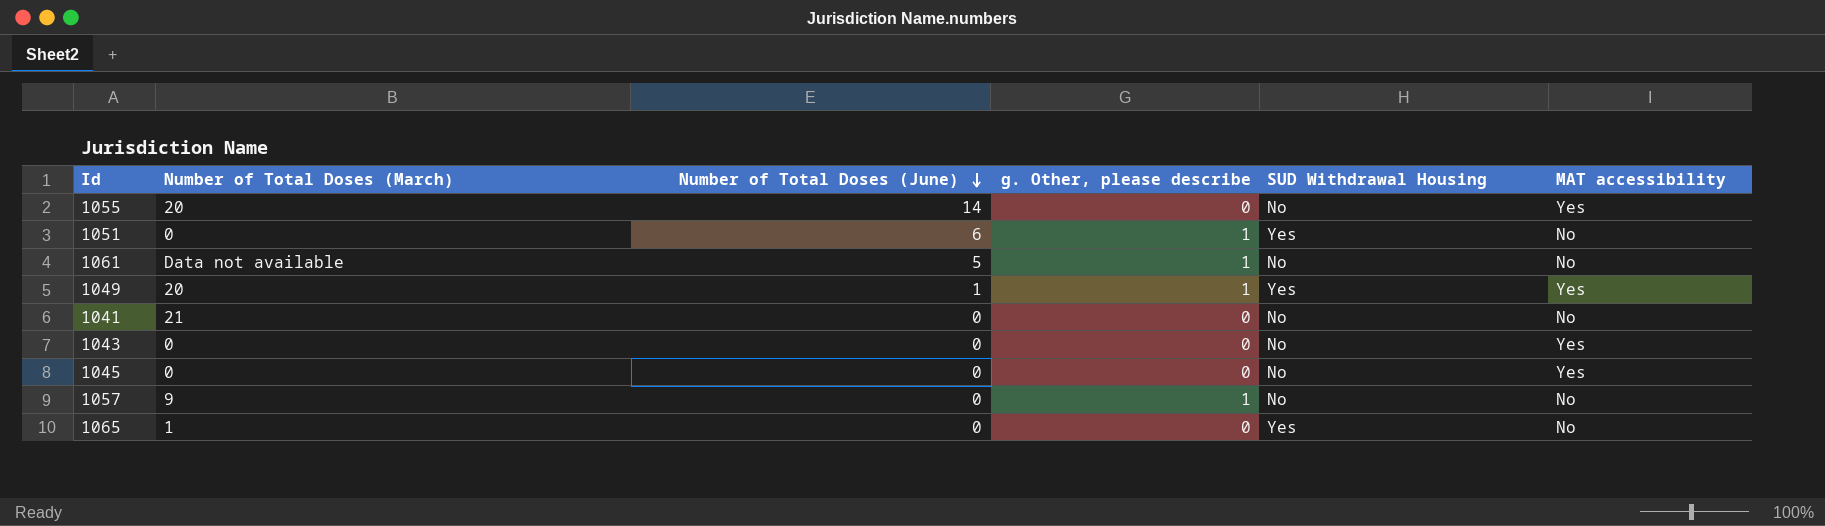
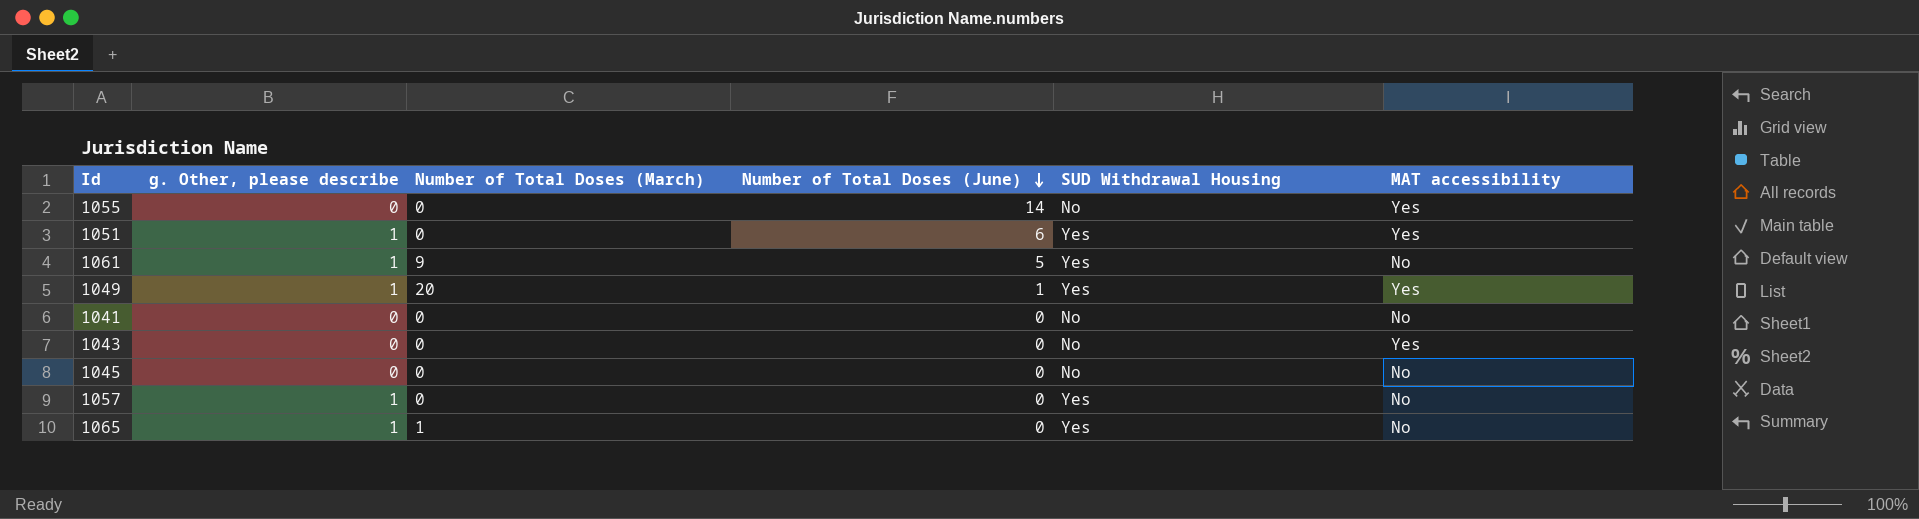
column g. Other, please describe | position: 4 -> 2
1055 | Number of Total Doses (March): 20 -> 0
1051 | MAT accessibility: No -> Yes
1061 | Number of Total Doses (March): Data not available -> 9
1061 | SUD Withdrawal Housing: No -> Yes
1041 | Number of Total Doses (March): 21 -> 0
1045 | MAT accessibility: Yes -> No
1057 | Number of Total Doses (March): 9 -> 0
1057 | SUD Withdrawal Housing: No -> Yes
1065 | g. Other, please describe: 0 -> 1

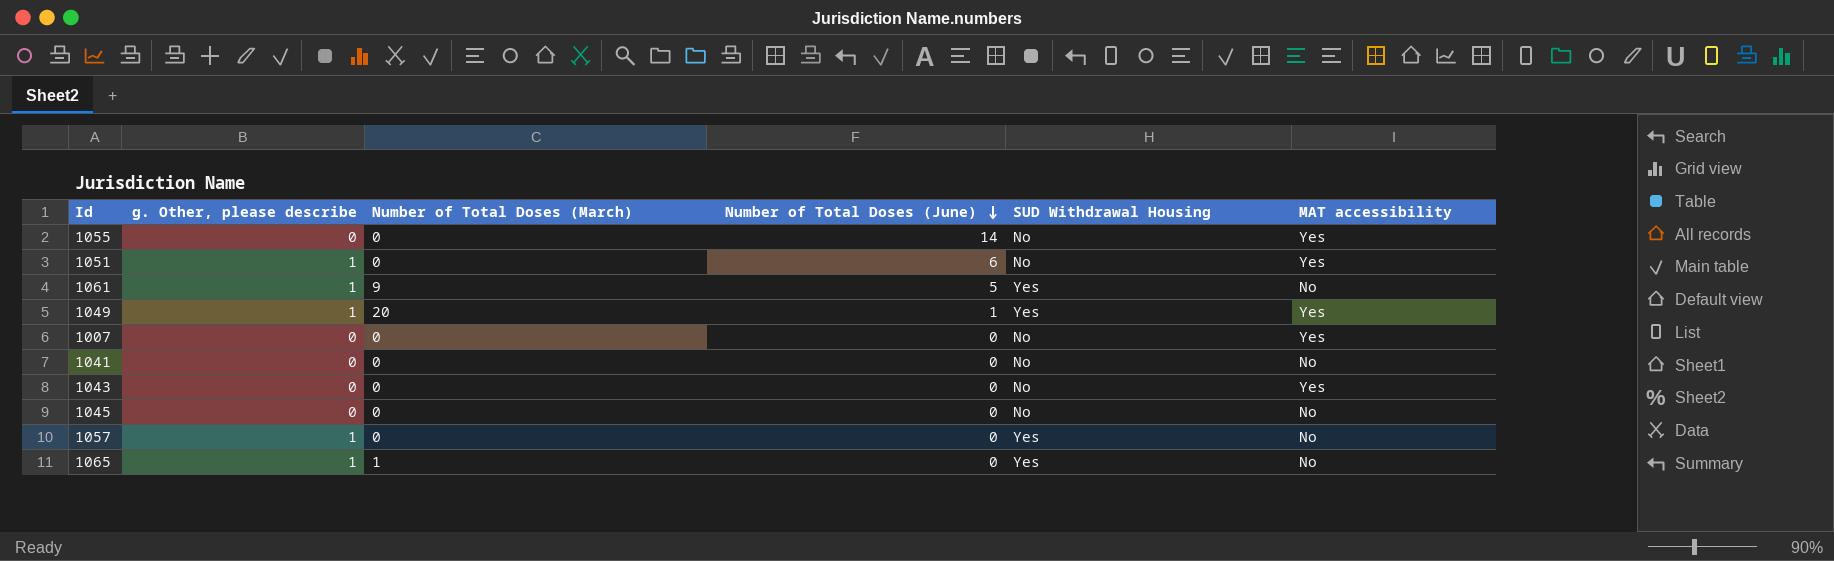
1051 | SUD Withdrawal Housing: Yes -> No
row 1007: none -> 0 | 0 | 0 | No | Yes

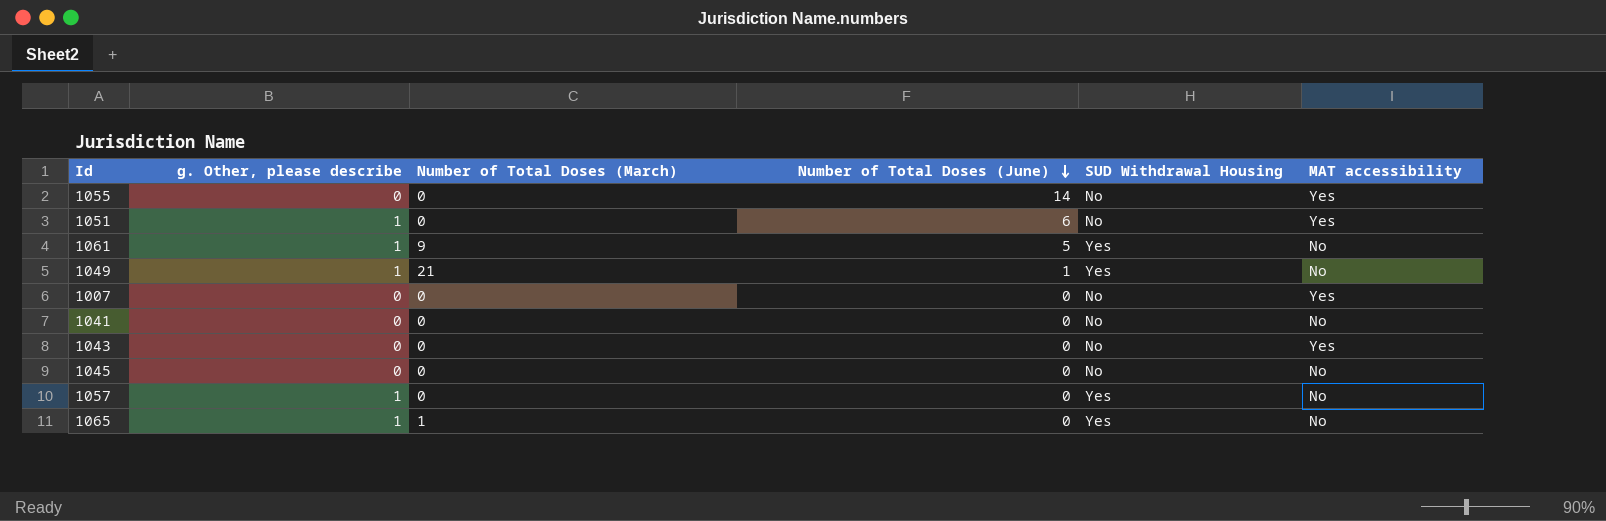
1049 | Number of Total Doses (March): 20 -> 21
1049 | MAT accessibility: Yes -> No

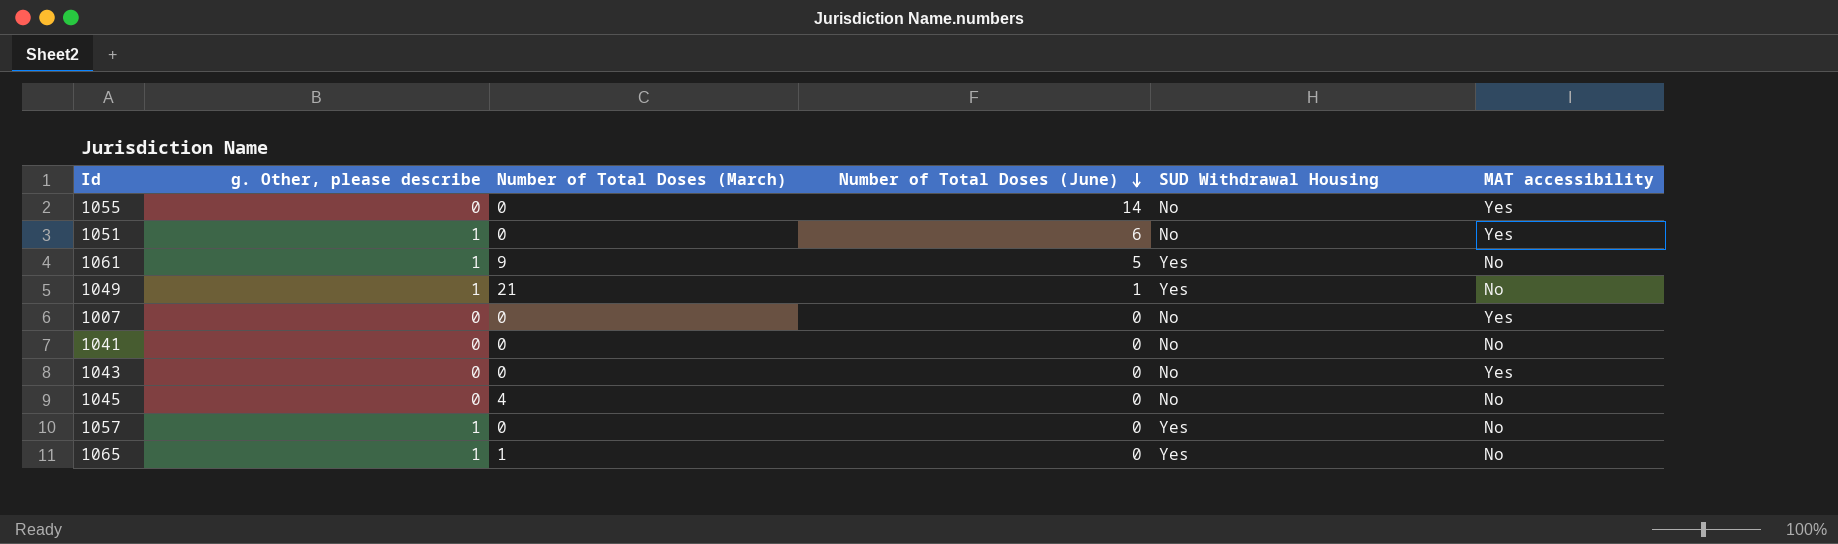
1045 | Number of Total Doses (March): 0 -> 4

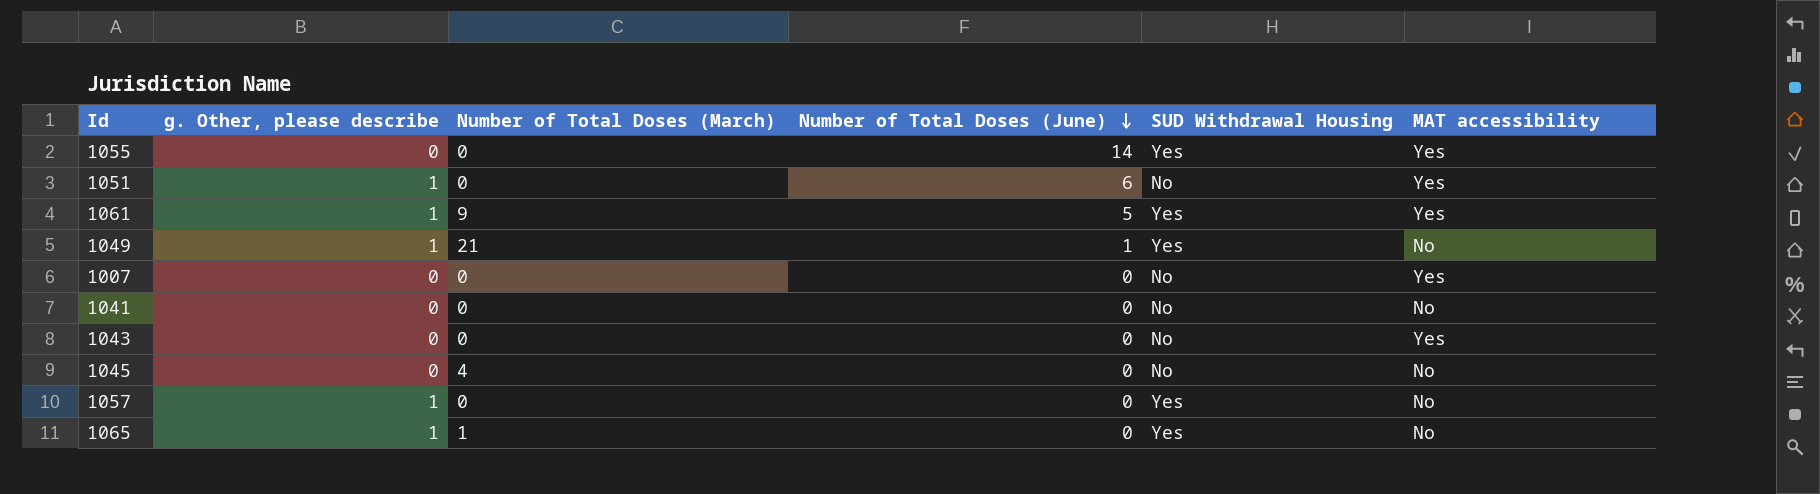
1055 | SUD Withdrawal Housing: No -> Yes
1061 | MAT accessibility: No -> Yes

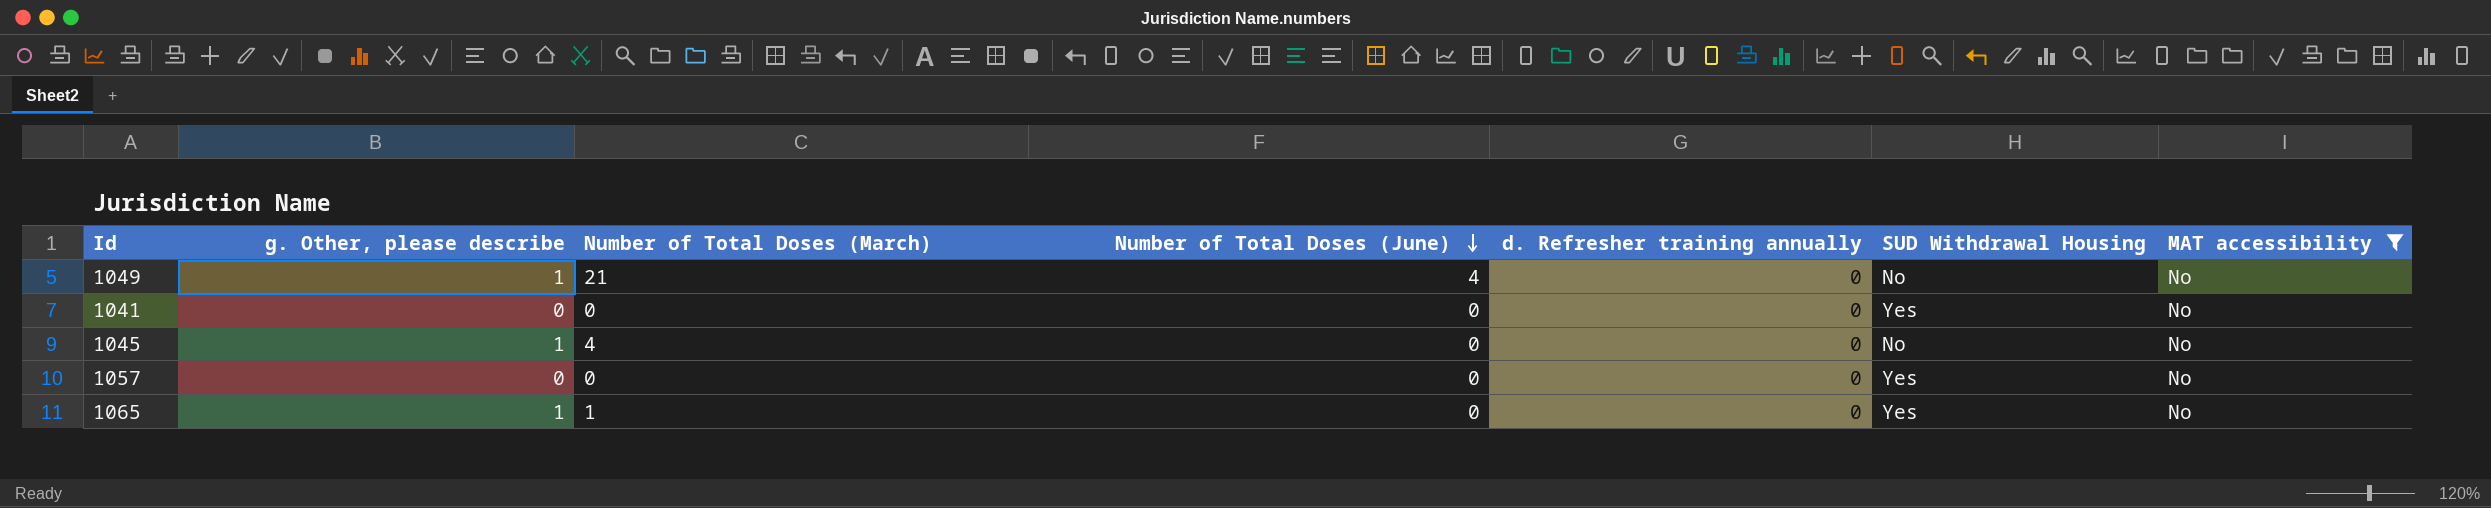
filter: none -> MAT accessibility = No
column d. Refresher training annually | position: none -> 5
1049 | Number of Total Doses (June): 1 -> 4
1049 | SUD Withdrawal Housing: Yes -> No
1041 | SUD Withdrawal Housing: No -> Yes
1045 | g. Other, please describe: 0 -> 1
1057 | g. Other, please describe: 1 -> 0

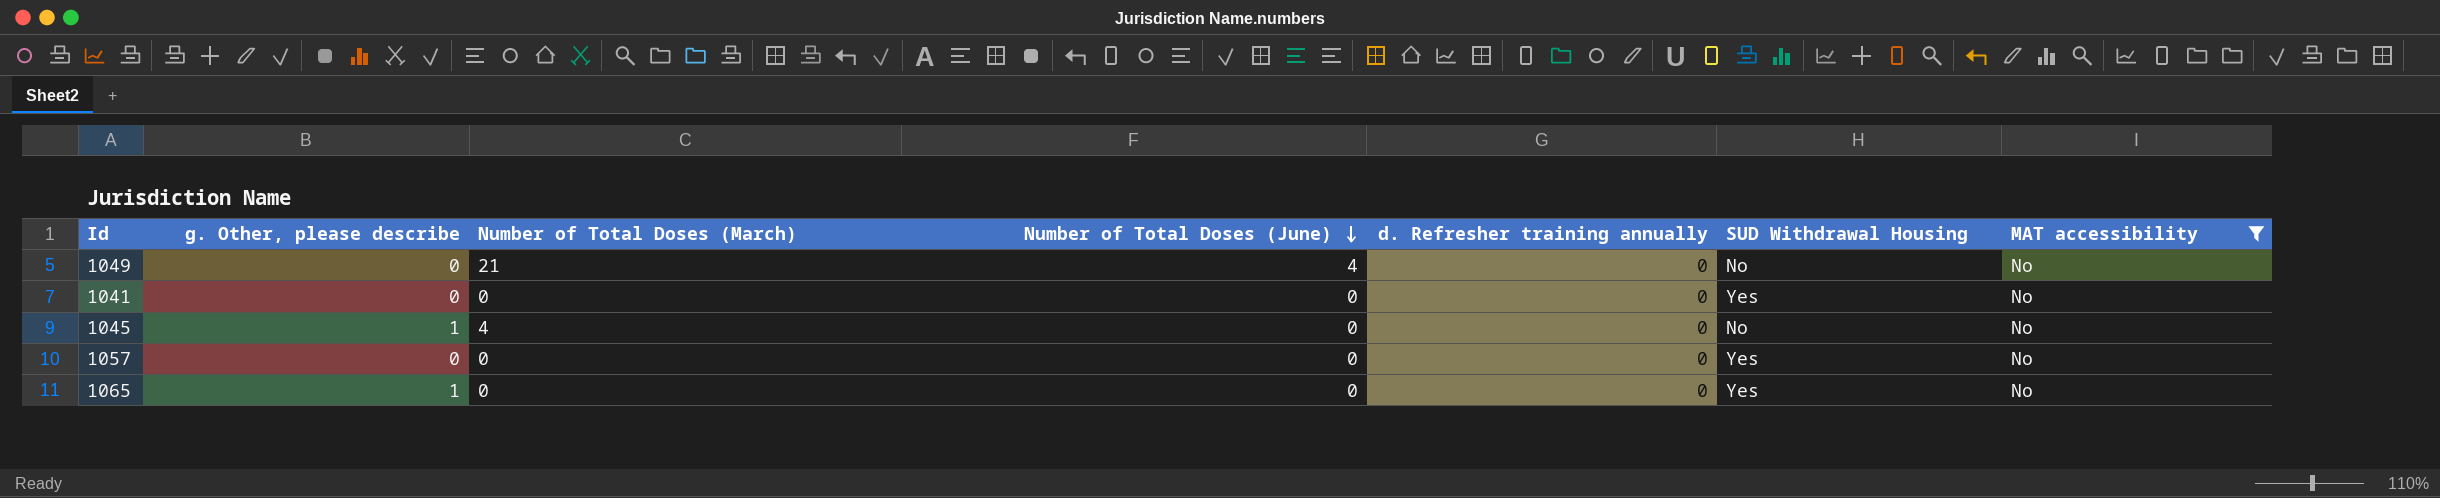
1049 | g. Other, please describe: 1 -> 0
1065 | Number of Total Doses (March): 1 -> 0

